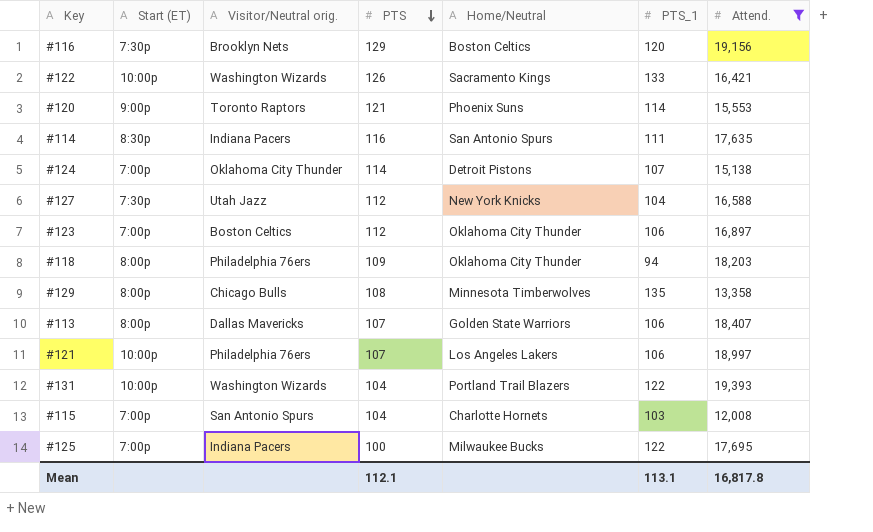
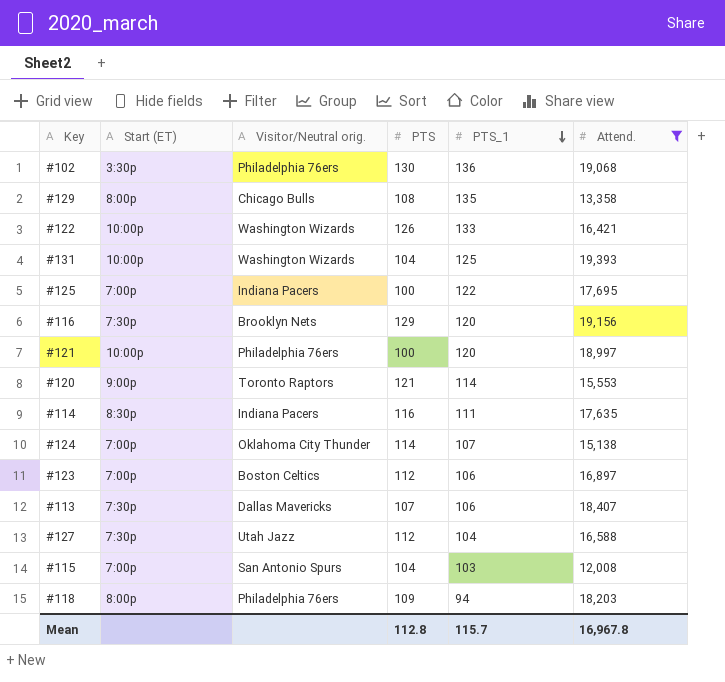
row order: PTS descending -> PTS_1 descending
column Home/Neutral | position: 5 -> none
row #102: none -> 3:30p | Philadelphia 76ers | 130 | 136 | 19,068
#131 | PTS_1: 122 -> 125
#121 | PTS: 107 -> 100
#121 | PTS_1: 106 -> 120
#113 | Start (ET): 8:00p -> 7:30p
Mean | PTS: 112.1 -> 112.8
Mean | PTS_1: 113.1 -> 115.7
Mean | Attend.: 16,817.8 -> 16,967.8

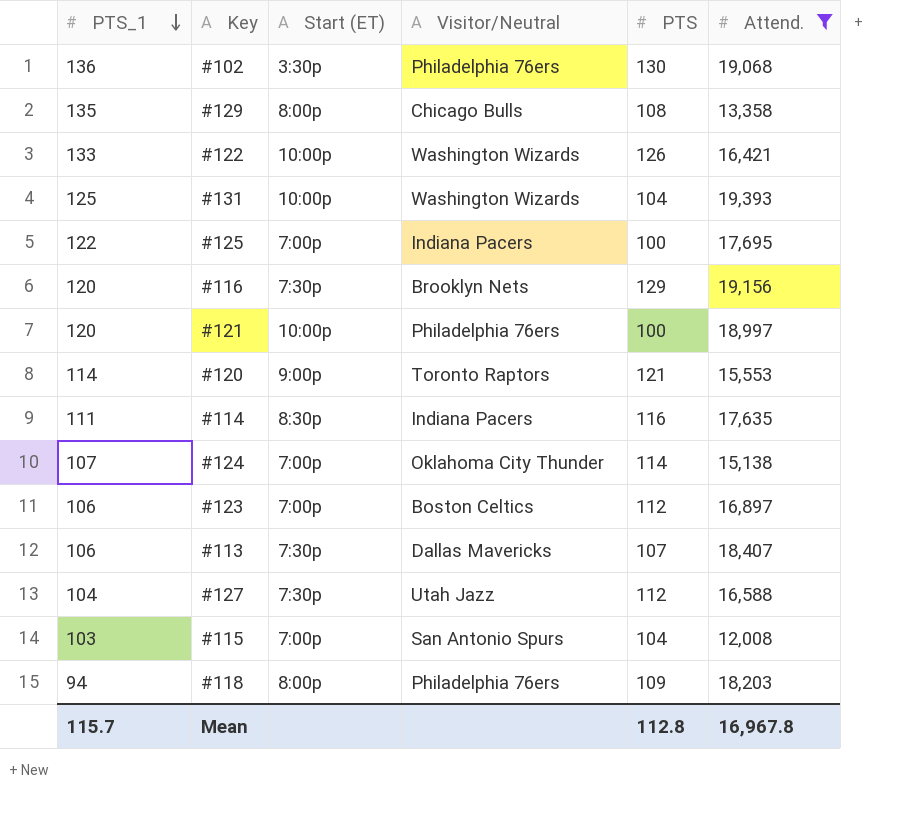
column PTS_1 | position: 5 -> 1
column name: Visitor/Neutral orig. -> Visitor/Neutral

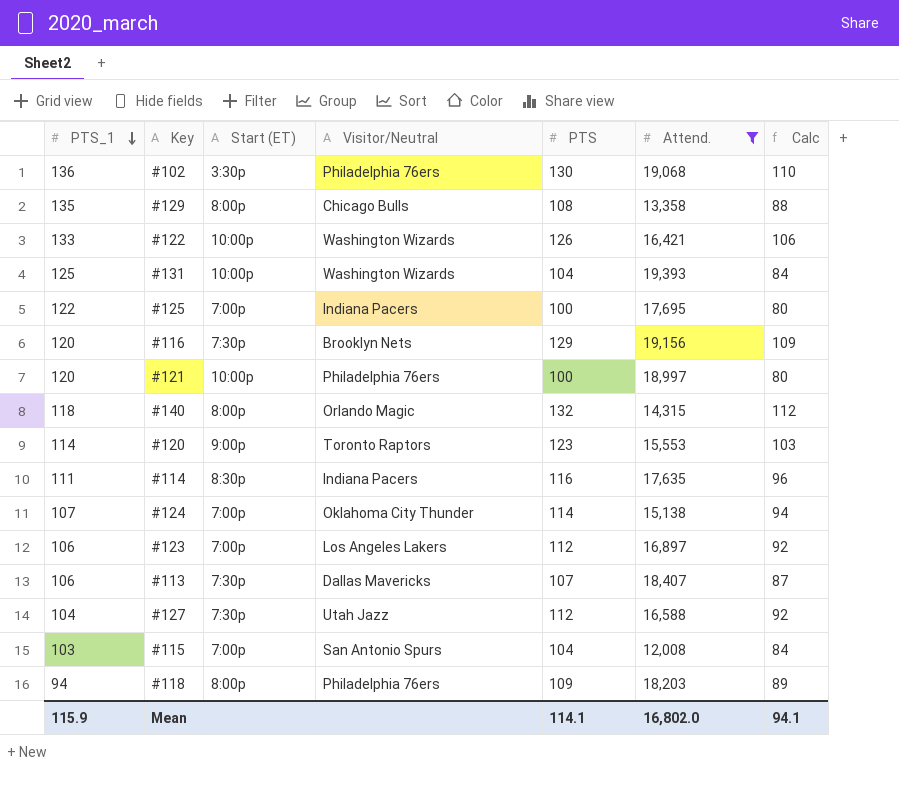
column Calc | formula: none -> [PTS] - 20
row #140: none -> 118 | 8:00p | Orlando Magic | 132 | 14,315 | 112
#120 | PTS: 121 -> 123
#123 | Visitor/Neutral: Boston Celtics -> Los Angeles Lakers
Mean | PTS_1: 115.7 -> 115.9
Mean | PTS: 112.8 -> 114.1
Mean | Attend.: 16,967.8 -> 16,802.0

